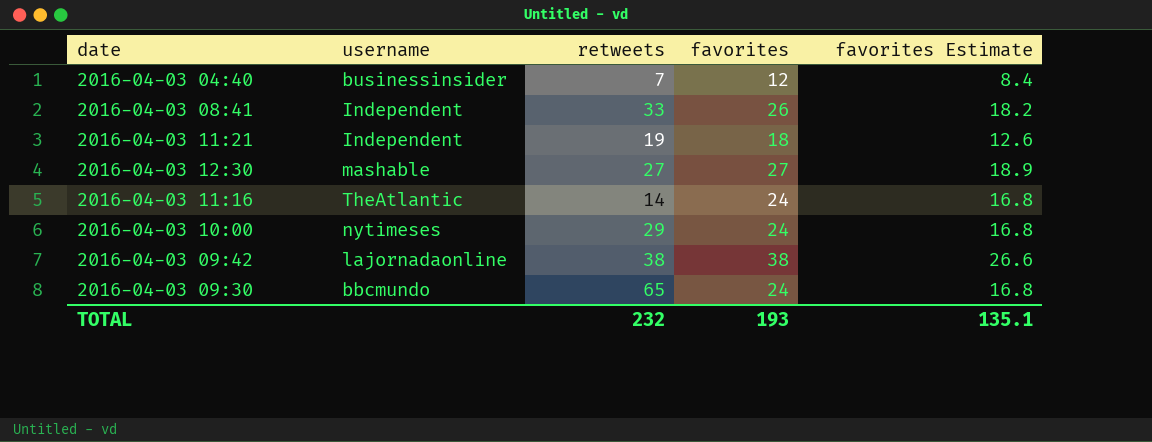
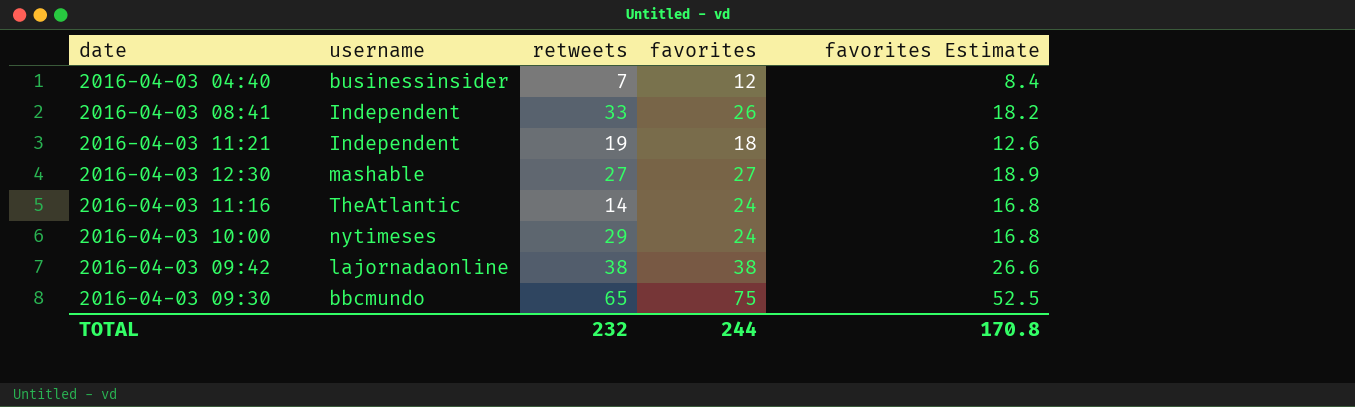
2016-04-03 09:30 | favorites: 24 -> 75
2016-04-03 09:30 | favorites Estimate: 16.8 -> 52.5
TOTAL | favorites: 193 -> 244
TOTAL | favorites Estimate: 135.1 -> 170.8

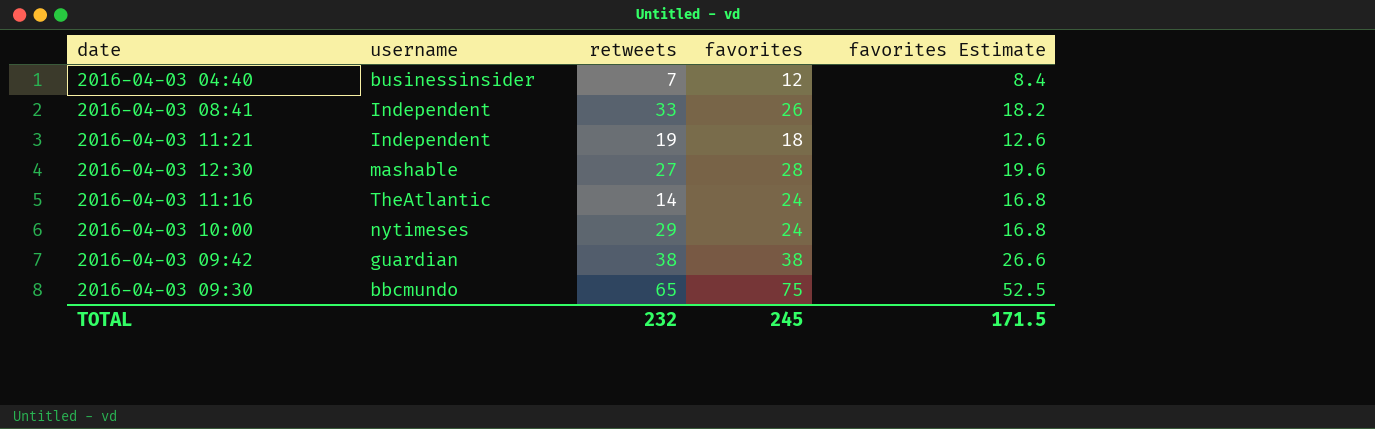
2016-04-03 12:30 | favorites: 27 -> 28
2016-04-03 12:30 | favorites Estimate: 18.9 -> 19.6
2016-04-03 09:42 | username: lajornadaonline -> guardian
TOTAL | favorites: 244 -> 245
TOTAL | favorites Estimate: 170.8 -> 171.5

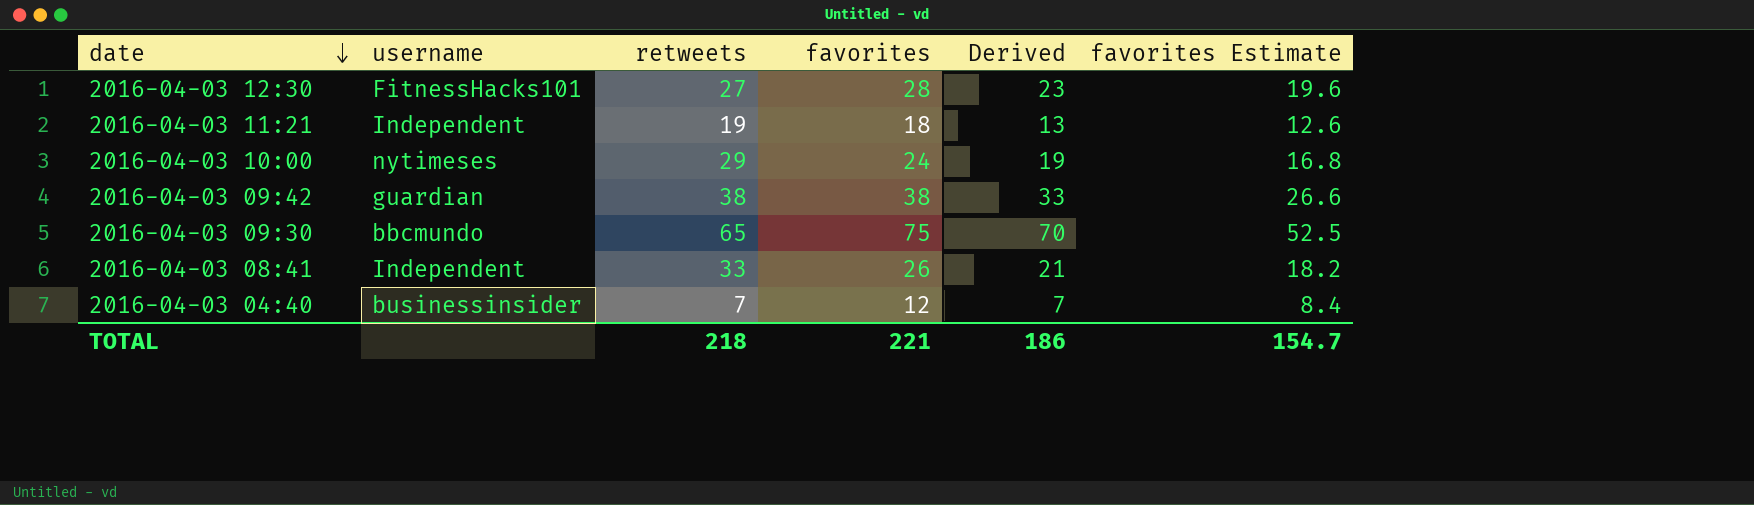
row order: none -> date descending
column Derived | formula: none -> [favorites] - 5
row 2016-04-03 11:16: TheAtlantic | 14 | 24 | 16.8 -> none
2016-04-03 12:30 | username: mashable -> FitnessHacks101
TOTAL | retweets: 232 -> 218
TOTAL | favorites: 245 -> 221
TOTAL | favorites Estimate: 171.5 -> 154.7

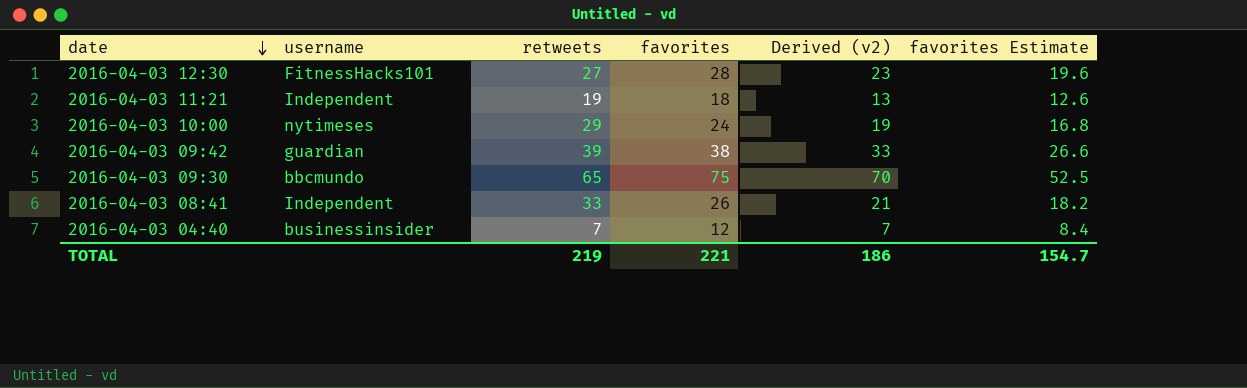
column name: Derived -> Derived (v2)
2016-04-03 09:42 | retweets: 38 -> 39
TOTAL | retweets: 218 -> 219

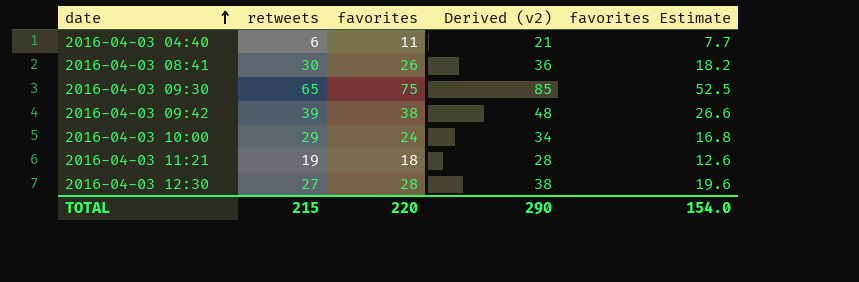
row order: date descending -> date ascending
column username | position: 2 -> none
column Derived (v2) | formula: [favorites] - 5 -> [favorites] + 10
2016-04-03 04:40 | retweets: 7 -> 6
2016-04-03 04:40 | favorites: 12 -> 11
2016-04-03 04:40 | favorites Estimate: 8.4 -> 7.7
2016-04-03 08:41 | retweets: 33 -> 30
TOTAL | retweets: 219 -> 215
TOTAL | favorites: 221 -> 220
TOTAL | Derived (v2): 186 -> 290
TOTAL | favorites Estimate: 154.7 -> 154.0

